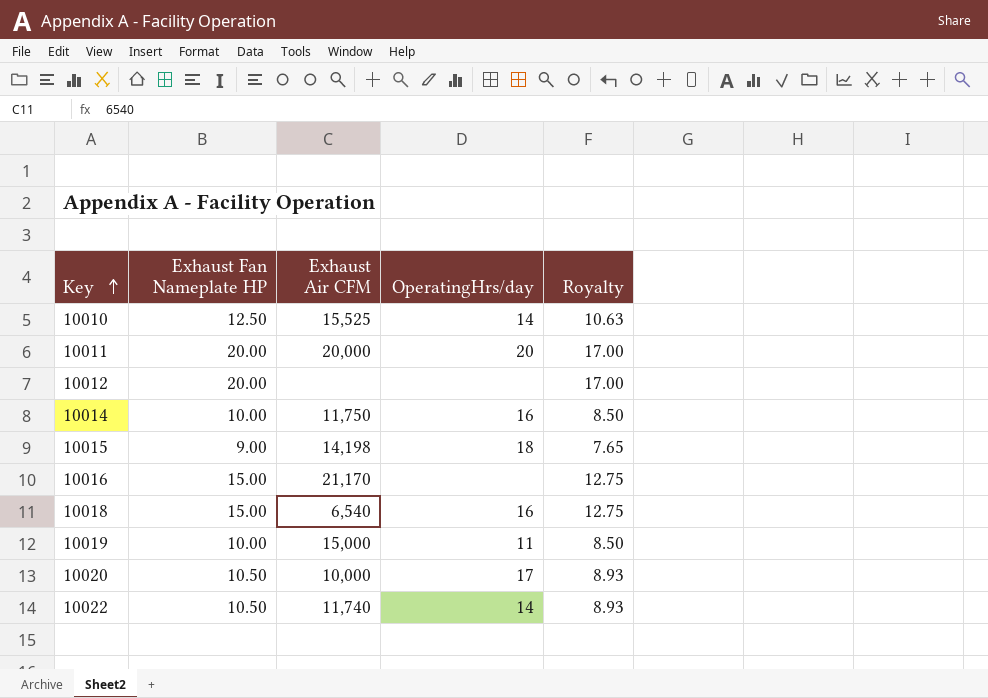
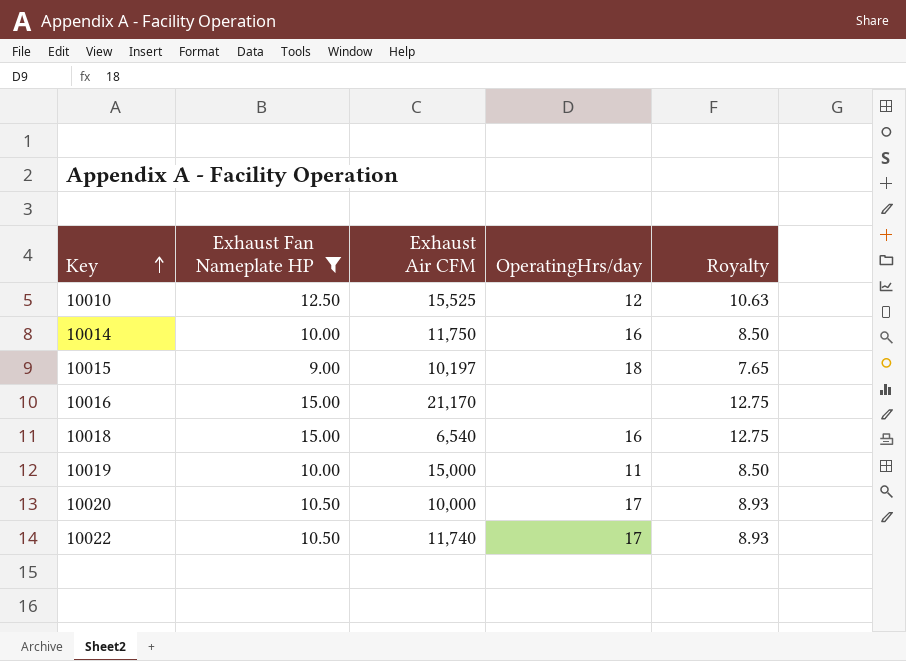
filter: none -> Exhaust Fan Nameplate HP != 20.00
10010 | OperatingHrs/day: 14 -> 12
10015 | Exhaust Air CFM: 14,198 -> 10,197
10022 | OperatingHrs/day: 14 -> 17

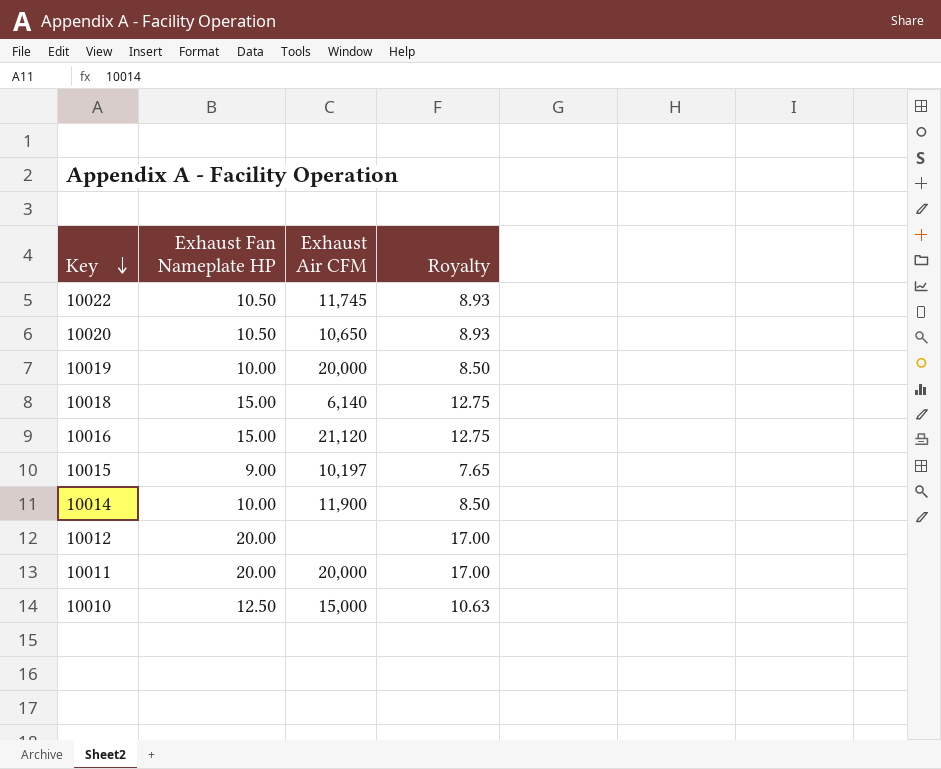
filter: Exhaust Fan Nameplate HP != 20.00 -> none
row order: Key ascending -> Key descending
column OperatingHrs/day | position: 4 -> none
10022 | Exhaust Air CFM: 11,740 -> 11,745
10020 | Exhaust Air CFM: 10,000 -> 10,650
10019 | Exhaust Air CFM: 15,000 -> 20,000
10018 | Exhaust Air CFM: 6,540 -> 6,140
10016 | Exhaust Air CFM: 21,170 -> 21,120
10014 | Exhaust Air CFM: 11,750 -> 11,900
10010 | Exhaust Air CFM: 15,525 -> 15,000

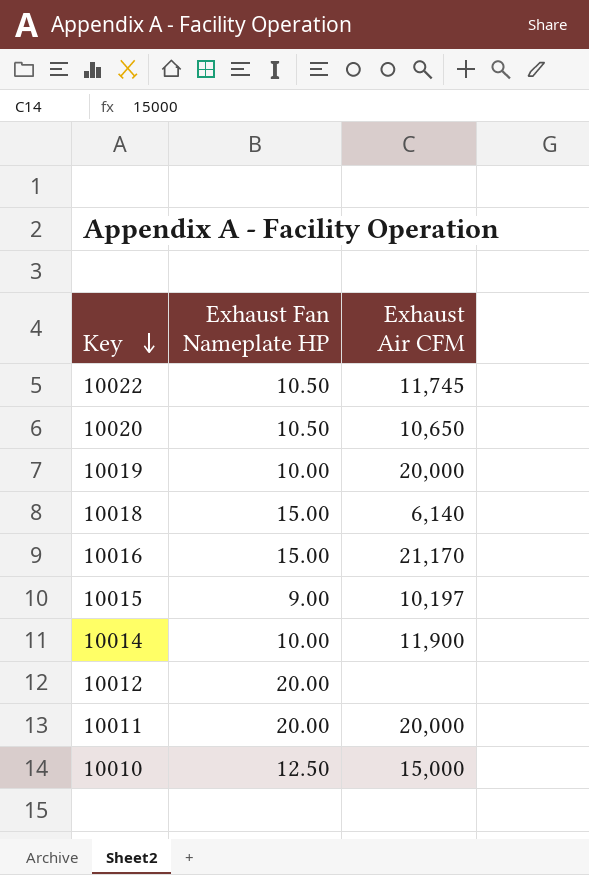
column Royalty | formula: [Exhaust Fan Nameplate HP] * 0.85 -> none
10016 | Exhaust Air CFM: 21,120 -> 21,170

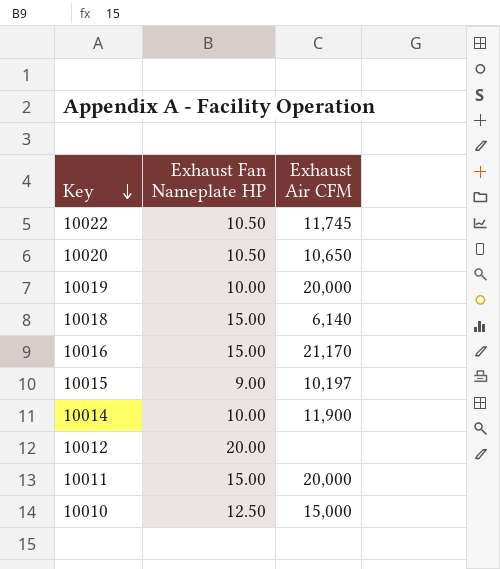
10011 | Exhaust Fan Nameplate HP: 20.00 -> 15.00

